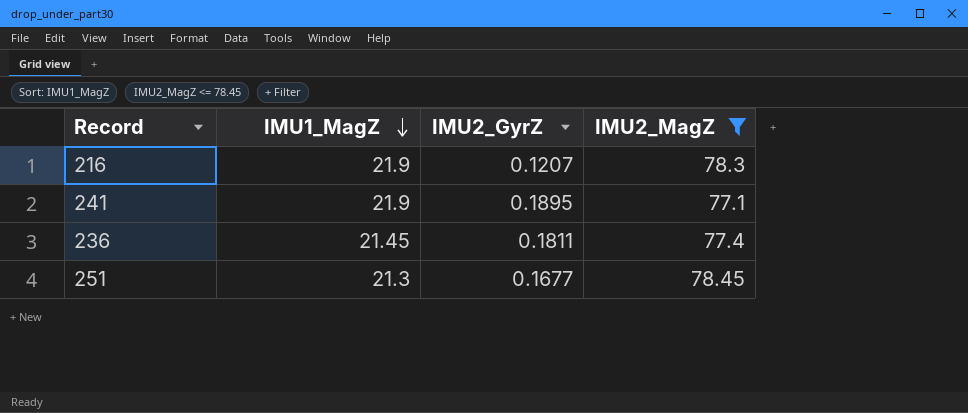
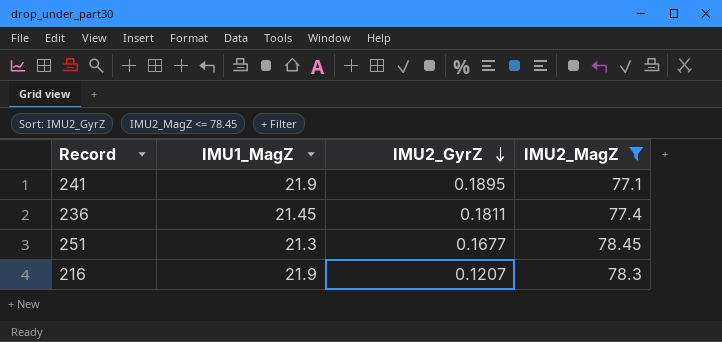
row order: IMU1_MagZ descending -> IMU2_GyrZ descending

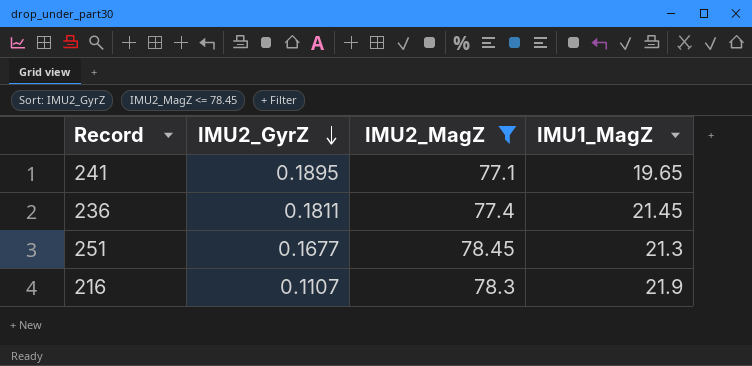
column IMU1_MagZ | position: 2 -> 4
241 | IMU1_MagZ: 21.9 -> 19.65
216 | IMU2_GyrZ: 0.1207 -> 0.1107

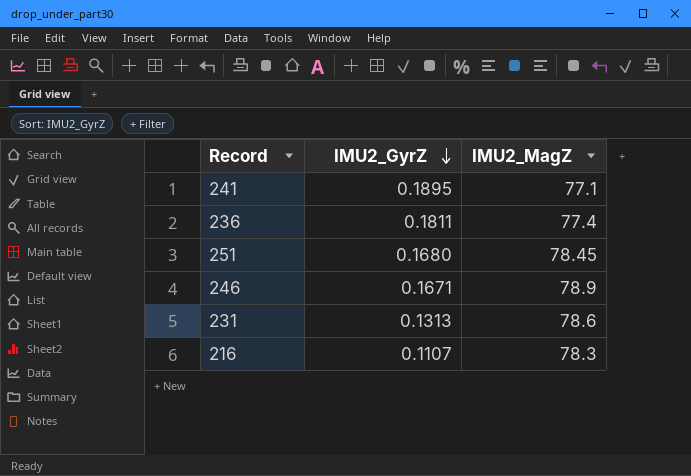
filter: IMU2_MagZ <= 78.45 -> none
column IMU1_MagZ | position: 4 -> none
251 | IMU2_GyrZ: 0.1677 -> 0.1680

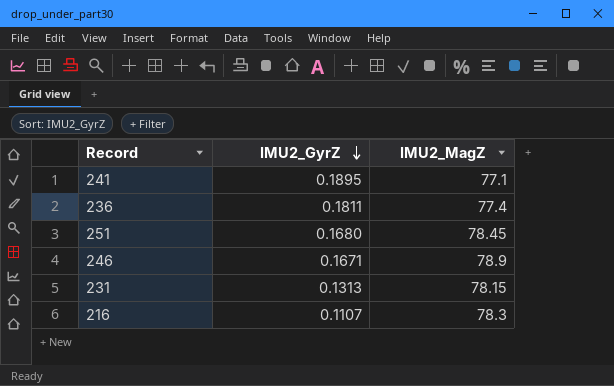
231 | IMU2_MagZ: 78.6 -> 78.15

